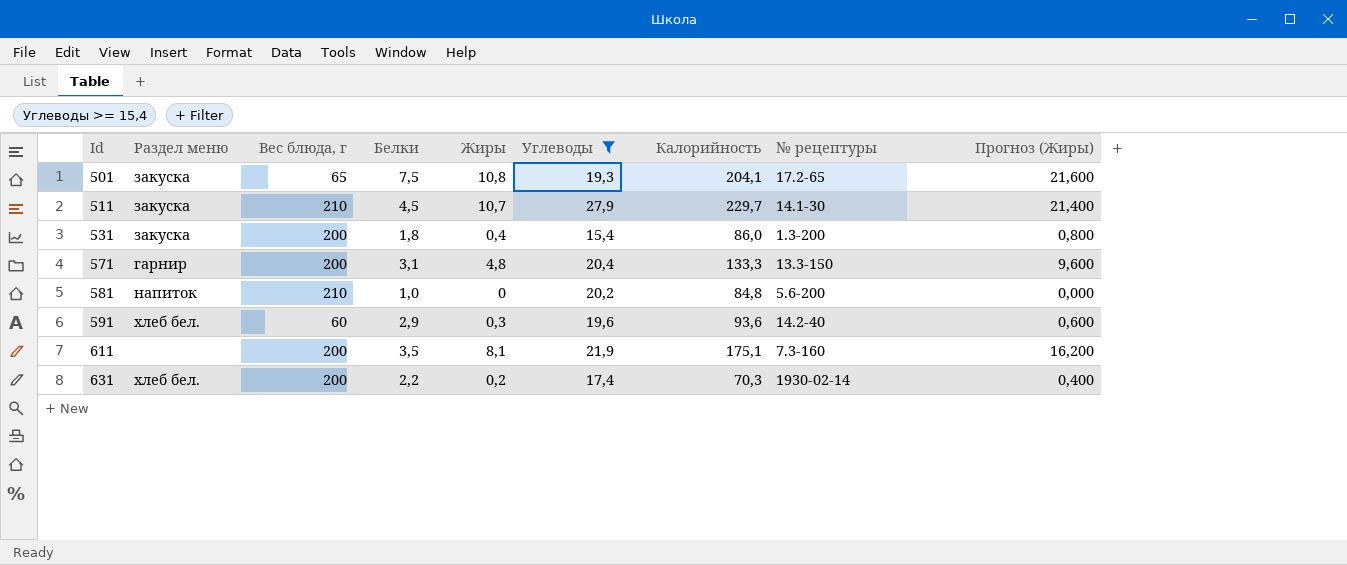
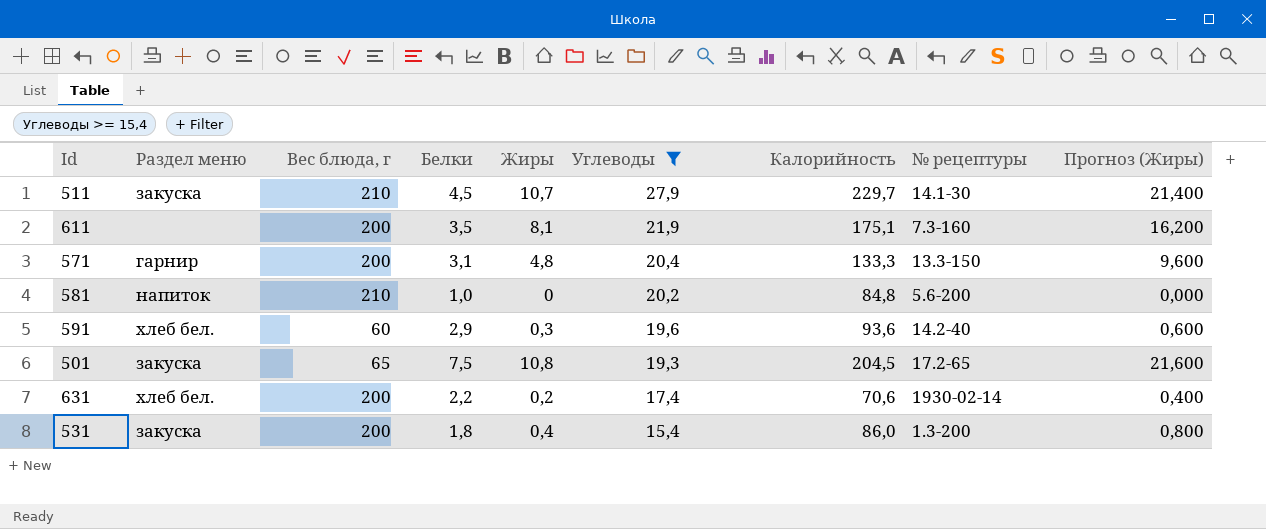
row order: Id ascending -> Углеводы descending
501 | Калорийность: 204,1 -> 204,5
631 | Калорийность: 70,3 -> 70,6

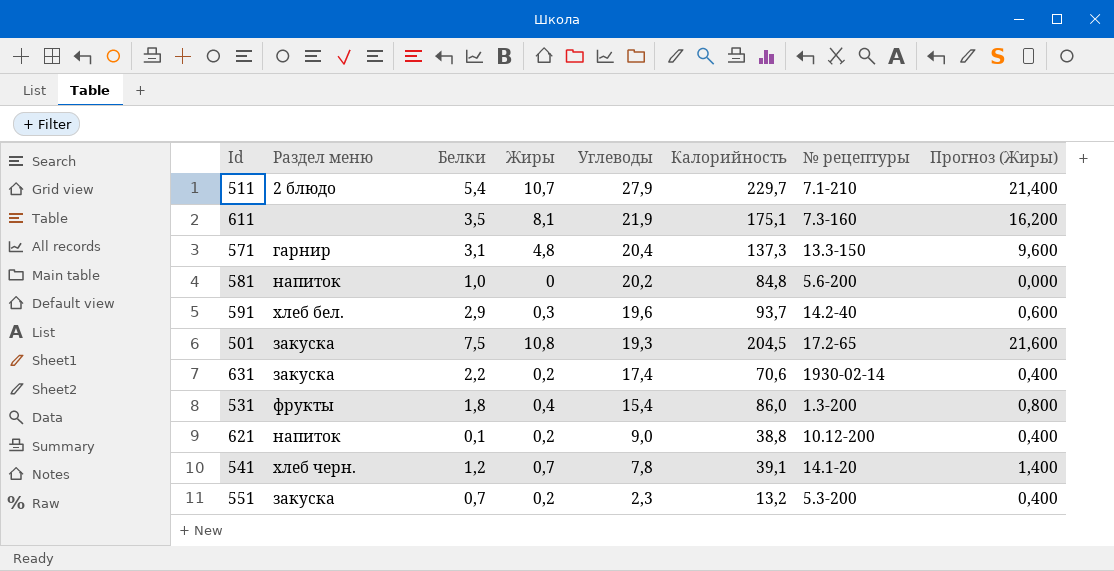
filter: Углеводы >= 15,4 -> none
column Вес блюда, г | position: 3 -> none
511 | Раздел меню: закуска -> 2 блюдо
511 | Белки: 4,5 -> 5,4
511 | № рецептуры: 14.1-30 -> 7.1-210
571 | Калорийность: 133,3 -> 137,3
591 | Калорийность: 93,6 -> 93,7
631 | Раздел меню: хлеб бел. -> закуска
531 | Раздел меню: закуска -> фрукты

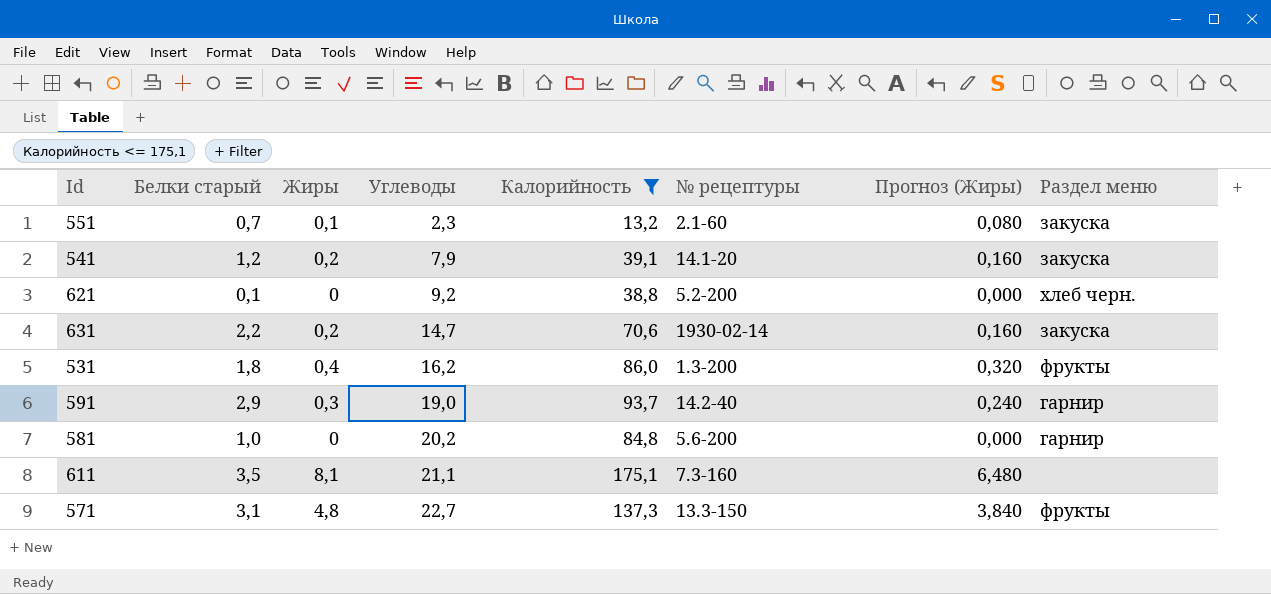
filter: none -> Калорийность <= 175,1
row order: Углеводы descending -> Углеводы ascending
column name: Белки -> Белки старый
column Прогноз (Жиры) | formula: [Жиры] * 2 -> [Жиры] * 0,8
column Раздел меню | position: 2 -> 8
551 | Жиры: 0,2 -> 0,1
551 | № рецептуры: 5.3-200 -> 2.1-60
541 | Жиры: 0,7 -> 0,2
541 | Углеводы: 7,8 -> 7,9
541 | Раздел меню: хлеб черн. -> закуска
621 | Жиры: 0,2 -> 0
621 | Углеводы: 9,0 -> 9,2
621 | № рецептуры: 10.12-200 -> 5.2-200
621 | Раздел меню: напиток -> хлеб черн.
631 | Углеводы: 17,4 -> 14,7
531 | Углеводы: 15,4 -> 16,2
591 | Углеводы: 19,6 -> 19,0
591 | Раздел меню: хлеб бел. -> гарнир
581 | Раздел меню: напиток -> гарнир
611 | Углеводы: 21,9 -> 21,1
571 | Углеводы: 20,4 -> 22,7
571 | Раздел меню: гарнир -> фрукты

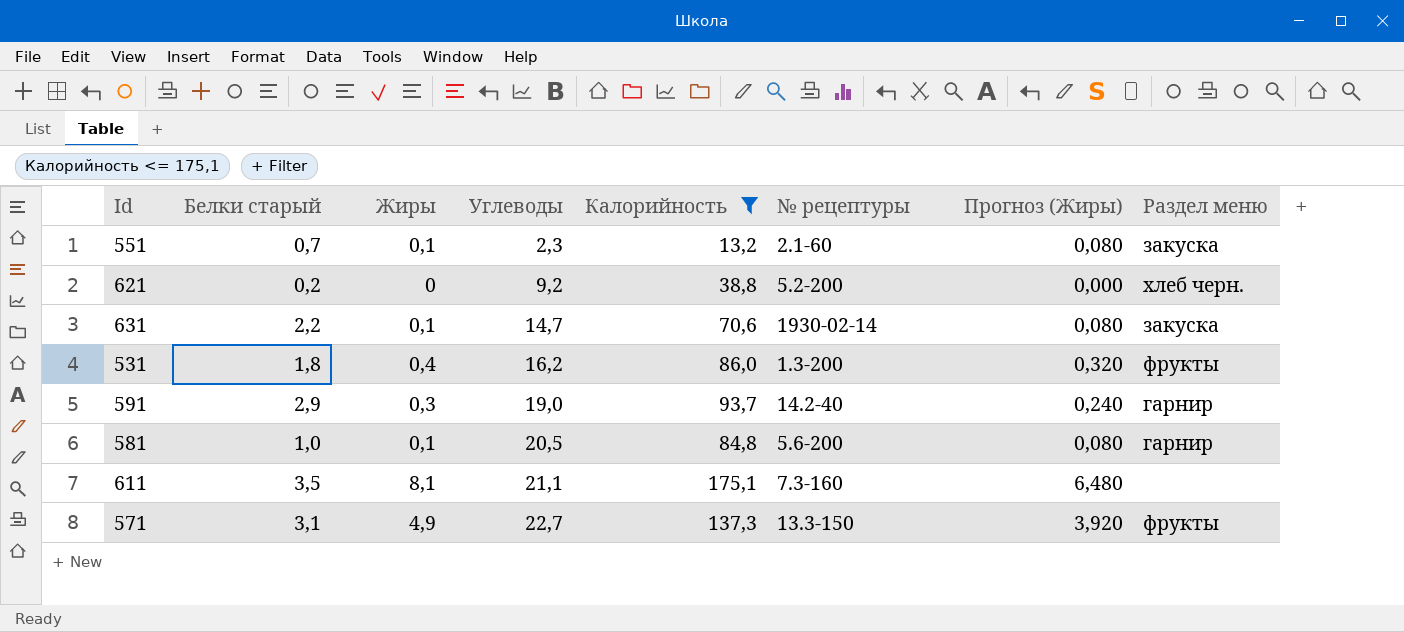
row 541: 1,2 | 0,2 | 7,9 | 39,1 | 14.1-20 | 0,160 | закуска -> none
621 | Белки старый: 0,1 -> 0,2
631 | Жиры: 0,2 -> 0,1
631 | Прогноз (Жиры): 0,160 -> 0,080
581 | Жиры: 0 -> 0,1
581 | Углеводы: 20,2 -> 20,5
581 | Прогноз (Жиры): 0,000 -> 0,080
571 | Жиры: 4,8 -> 4,9
571 | Прогноз (Жиры): 3,840 -> 3,920

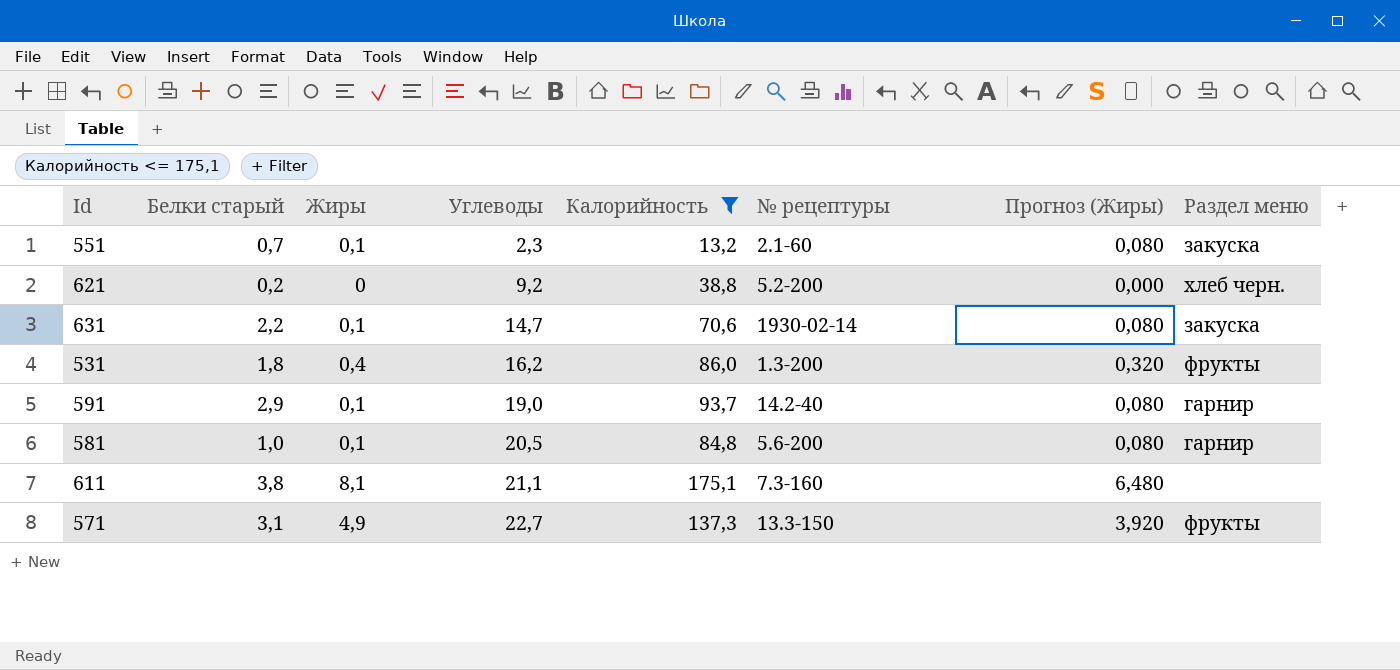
591 | Жиры: 0,3 -> 0,1
591 | Прогноз (Жиры): 0,240 -> 0,080
611 | Белки старый: 3,5 -> 3,8

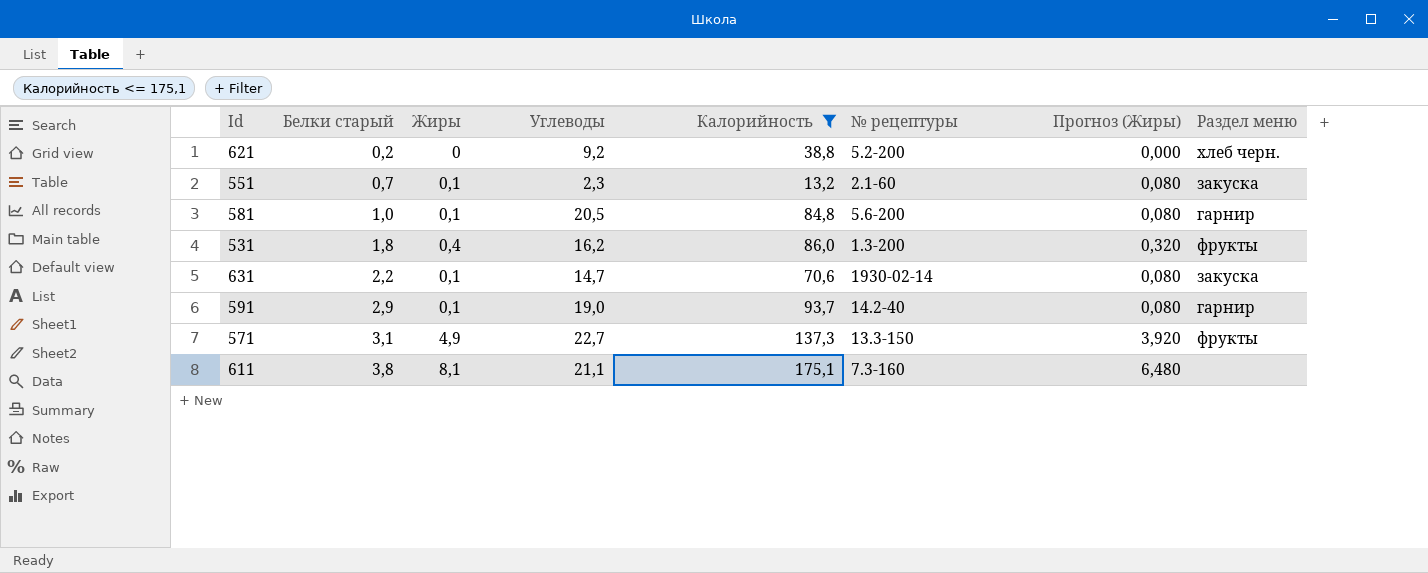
row order: Углеводы ascending -> Белки старый ascending

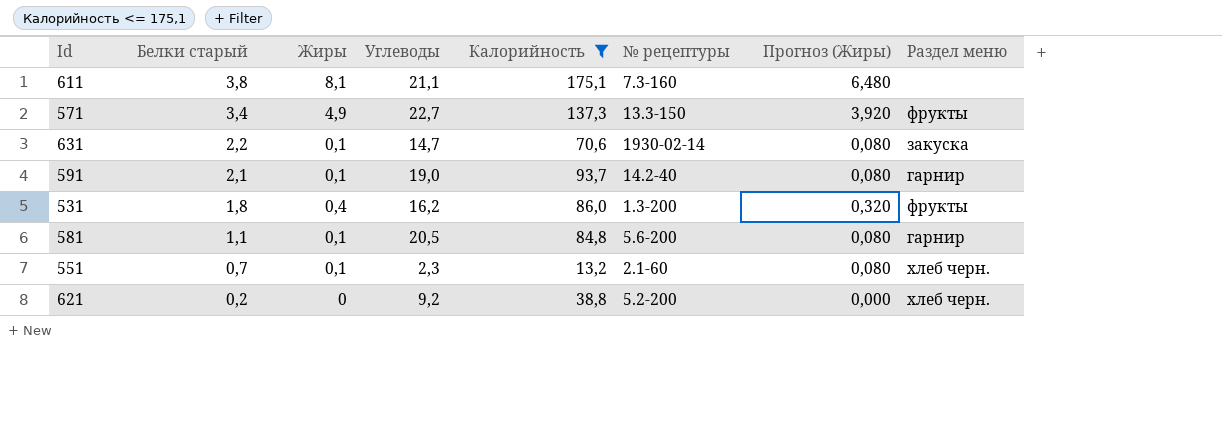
row order: Белки старый ascending -> Белки старый descending
571 | Белки старый: 3,1 -> 3,4
591 | Белки старый: 2,9 -> 2,1
581 | Белки старый: 1,0 -> 1,1
551 | Раздел меню: закуска -> хлеб черн.

